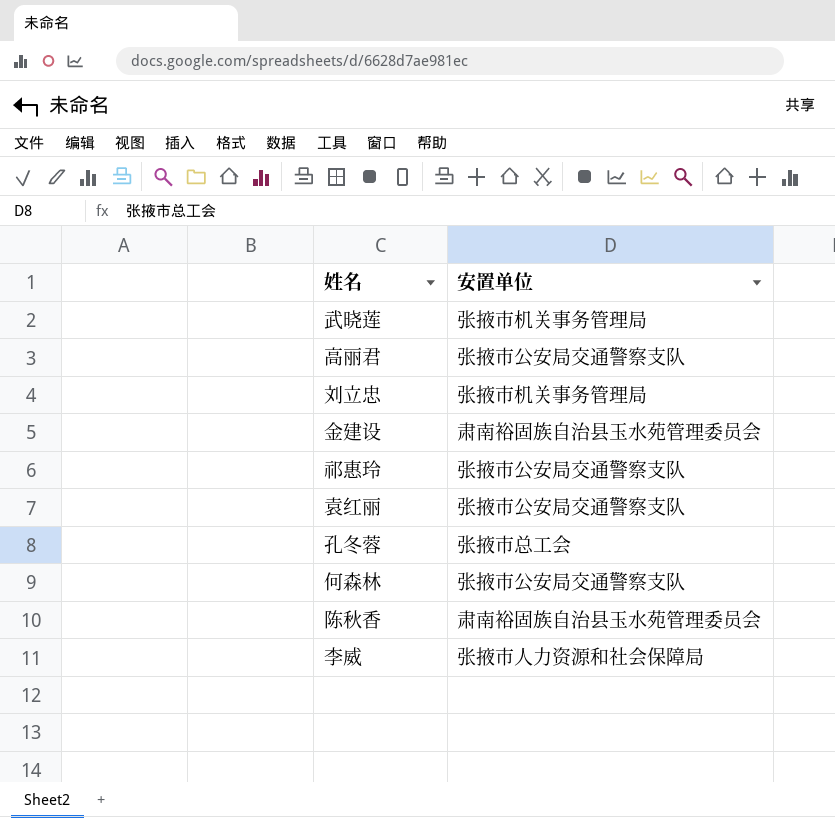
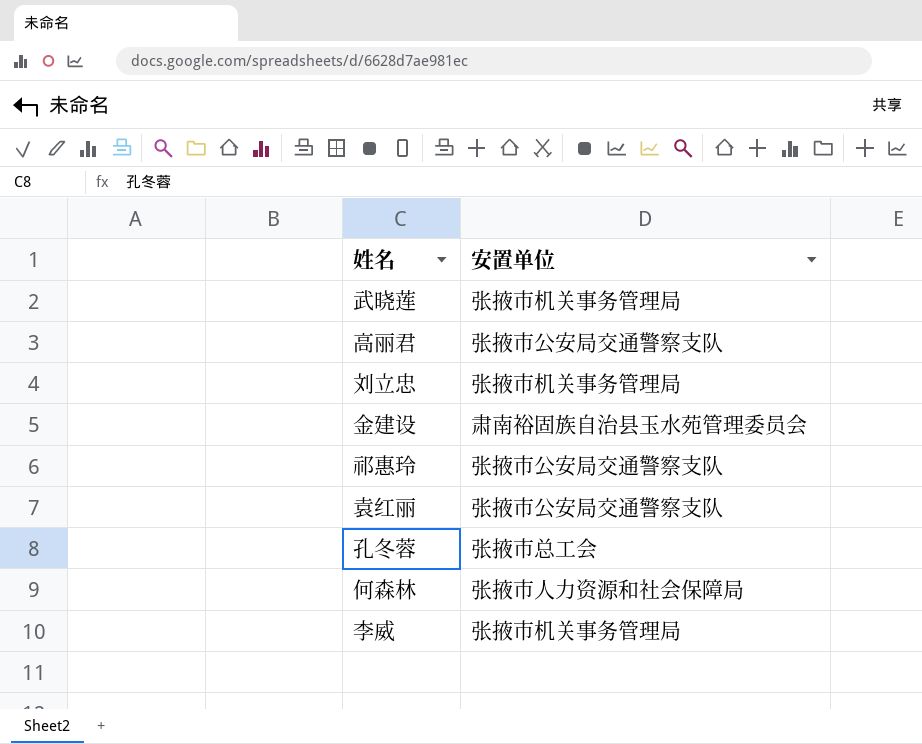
row 陈秋香: 肃南裕固族自治县玉水苑管理委员会 -> none
何森林 | 安置单位: 张掖市公安局交通警察支队 -> 张掖市人力资源和社会保障局
李威 | 安置单位: 张掖市人力资源和社会保障局 -> 张掖市机关事务管理局

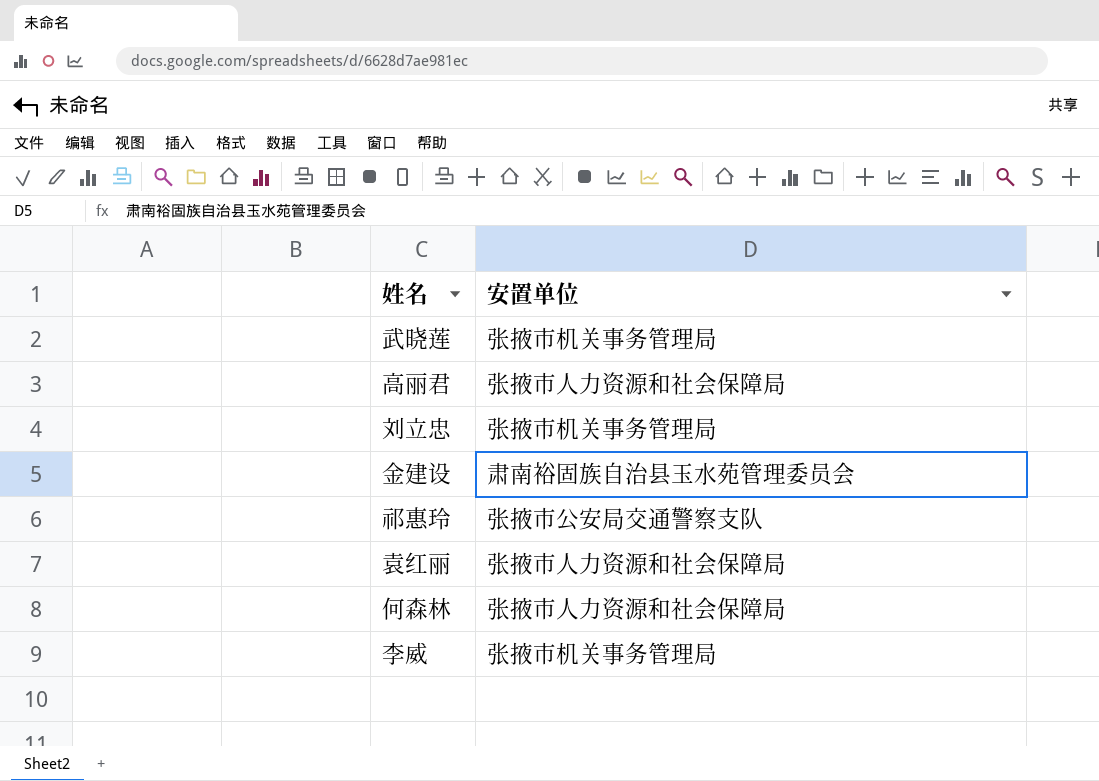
row 孔冬蓉: 张掖市总工会 -> none
高丽君 | 安置单位: 张掖市公安局交通警察支队 -> 张掖市人力资源和社会保障局
袁红丽 | 安置单位: 张掖市公安局交通警察支队 -> 张掖市人力资源和社会保障局

